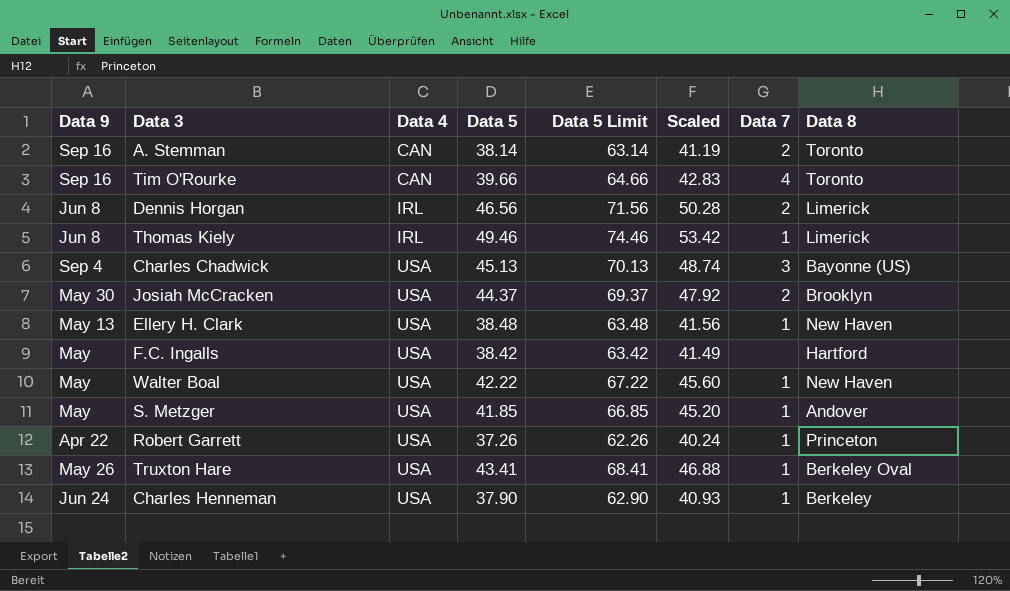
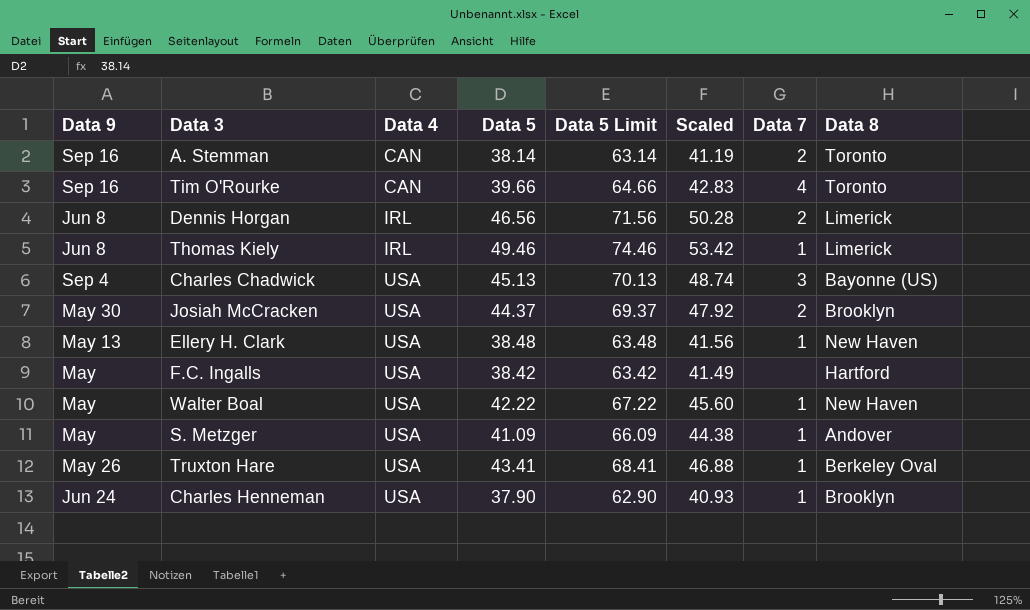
row Robert Garrett: Apr 22 | USA | 37.26 | 62.26 | 40.24 | 1 | Princeton -> none
S. Metzger | Data 5: 41.85 -> 41.09
S. Metzger | Data 5 Limit: 66.85 -> 66.09
S. Metzger | Scaled: 45.20 -> 44.38
Charles Henneman | Data 8: Berkeley -> Brooklyn

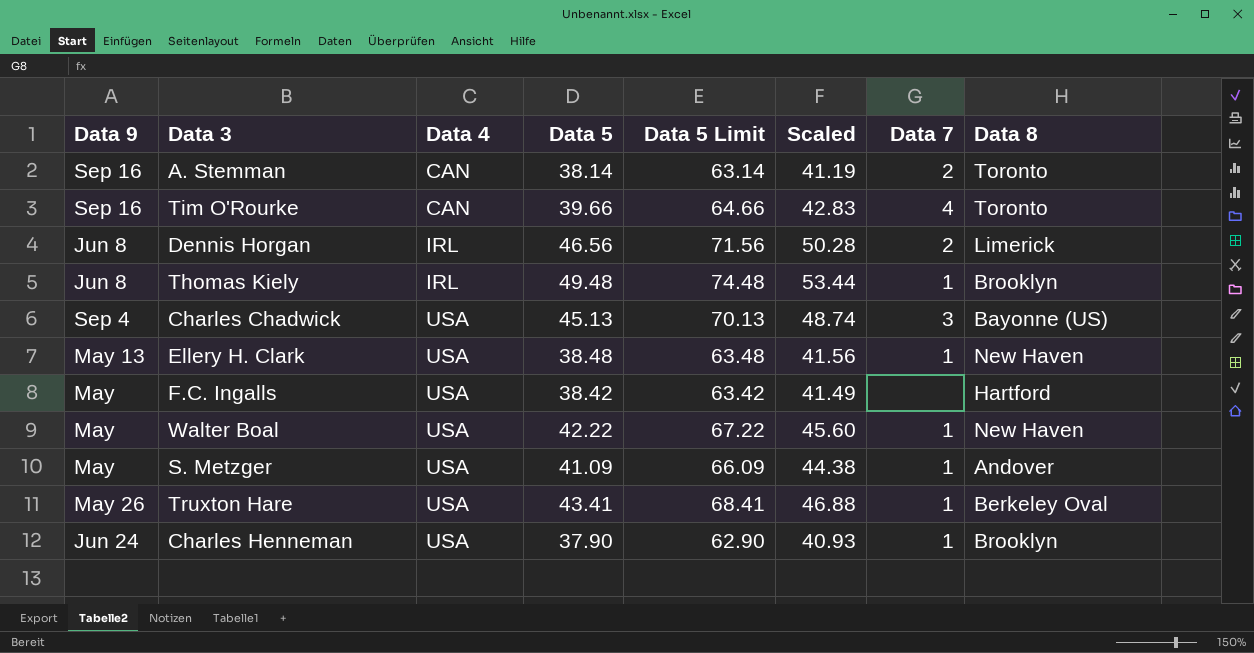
row Josiah McCracken: May 30 | USA | 44.37 | 69.37 | 47.92 | 2 | Brooklyn -> none
Thomas Kiely | Data 5: 49.46 -> 49.48
Thomas Kiely | Data 5 Limit: 74.46 -> 74.48
Thomas Kiely | Scaled: 53.42 -> 53.44
Thomas Kiely | Data 8: Limerick -> Brooklyn

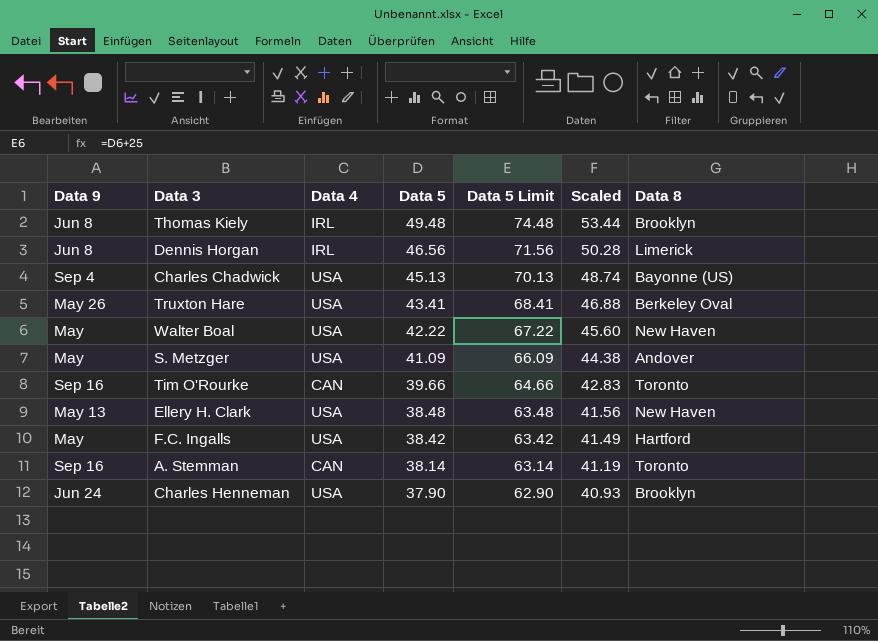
row order: Data 4 ascending -> Data 5 descending
column Data 7 | position: 7 -> none

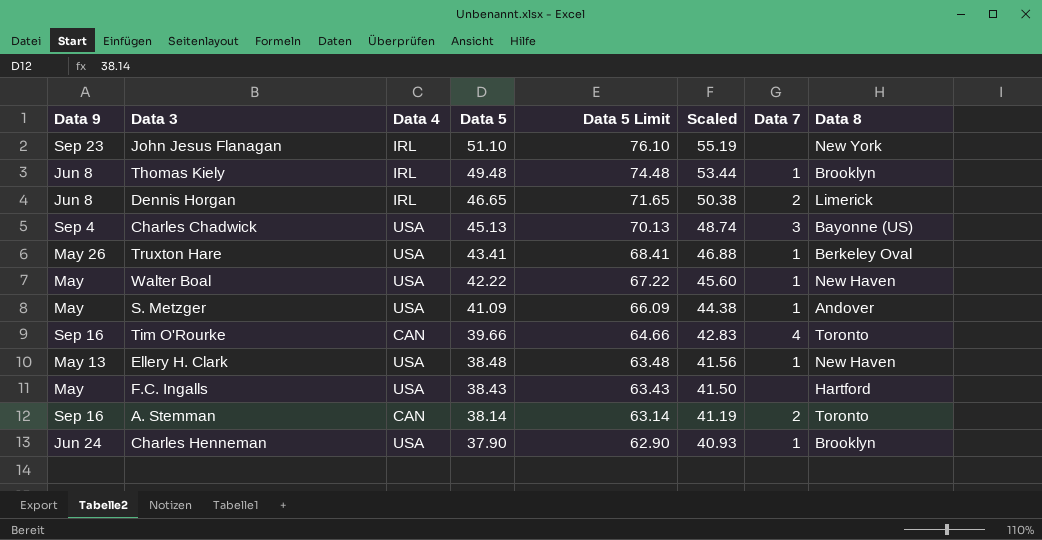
column Data 7 | position: none -> 7
row John Jesus Flanagan: none -> Sep 23 | IRL | 51.10 | 76.10 | 55.19 | none | New York
Dennis Horgan | Data 5: 46.56 -> 46.65
Dennis Horgan | Data 5 Limit: 71.56 -> 71.65
Dennis Horgan | Scaled: 50.28 -> 50.38
F.C. Ingalls | Data 5: 38.42 -> 38.43
F.C. Ingalls | Data 5 Limit: 63.42 -> 63.43
F.C. Ingalls | Scaled: 41.49 -> 41.50

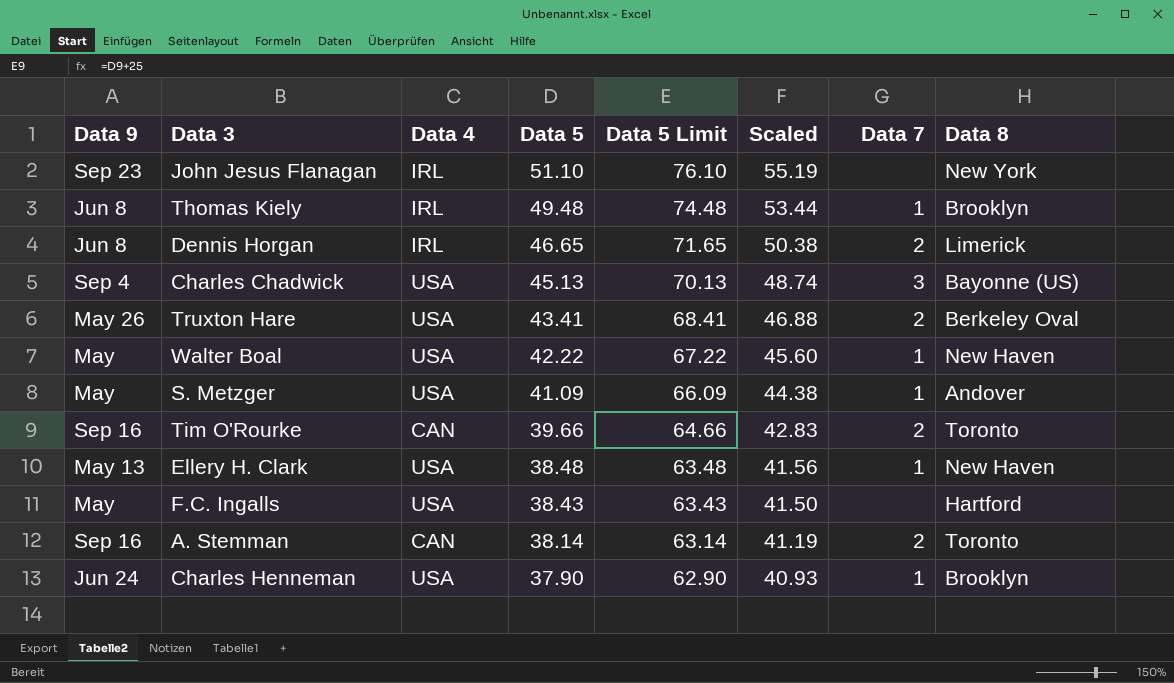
Truxton Hare | Data 7: 1 -> 2
Tim O'Rourke | Data 7: 4 -> 2

